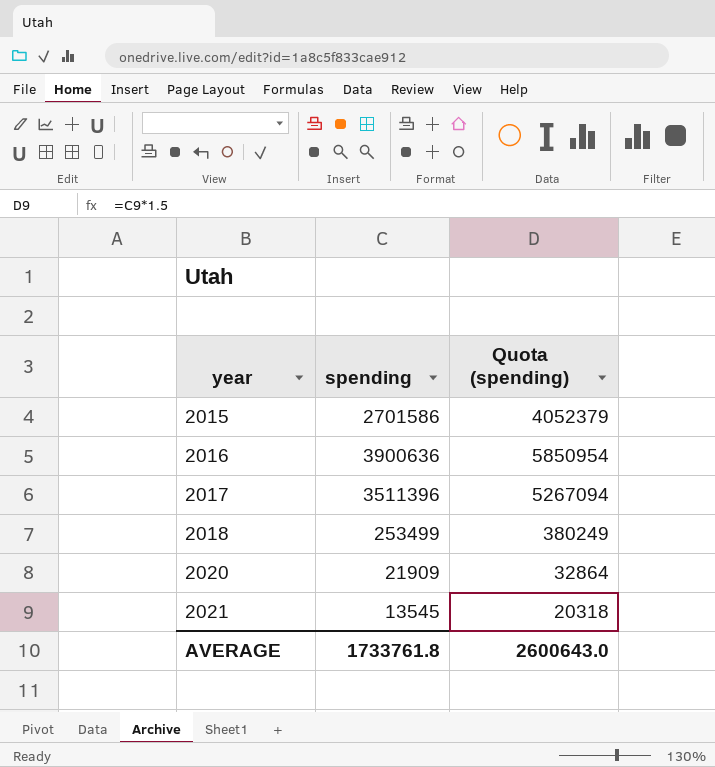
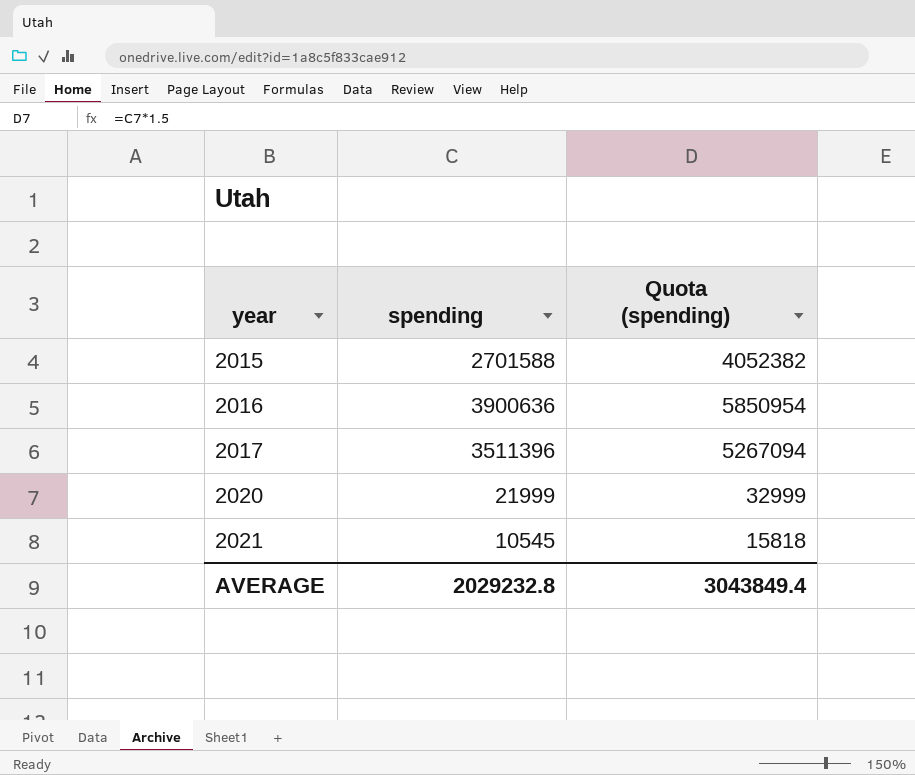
row 2018: 253499 | 380249 -> none
2015 | spending: 2701586 -> 2701588
2015 | Quota (spending): 4052379 -> 4052382
2020 | spending: 21909 -> 21999
2020 | Quota (spending): 32864 -> 32999
2021 | spending: 13545 -> 10545
2021 | Quota (spending): 20318 -> 15818
AVERAGE | spending: 1733761.8 -> 2029232.8
AVERAGE | Quota (spending): 2600643.0 -> 3043849.4

